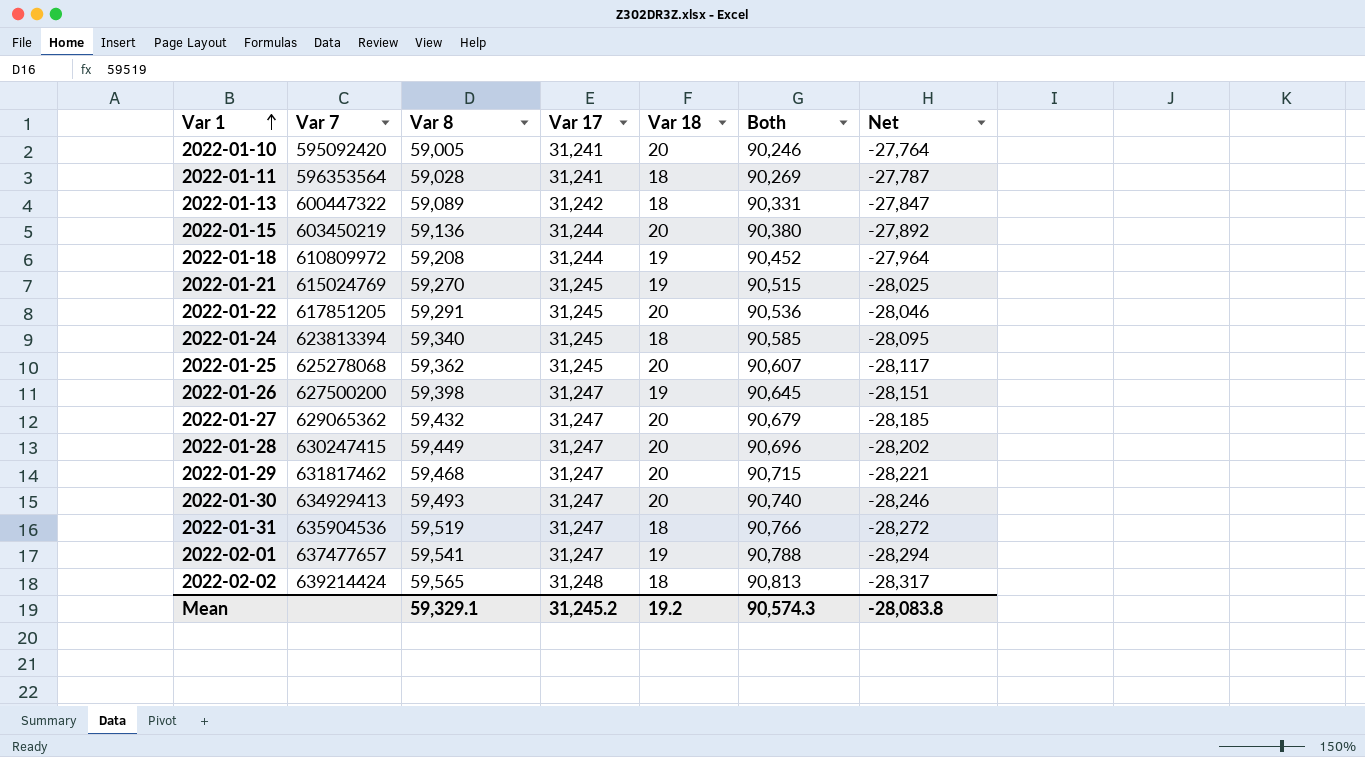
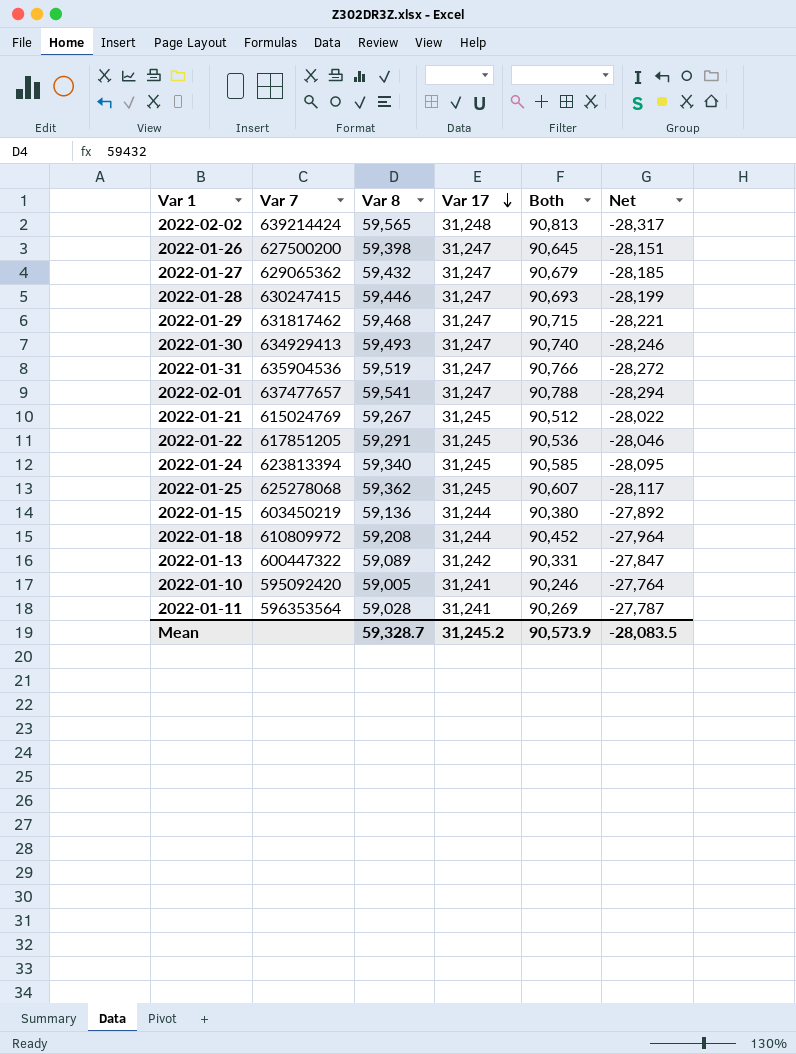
row order: Var 1 ascending -> Var 17 descending
column Var 18 | position: 5 -> none
2022-01-28 | Var 8: 59,449 -> 59,446
2022-01-28 | Both: 90,696 -> 90,693
2022-01-28 | Net: -28,202 -> -28,199
2022-01-21 | Var 8: 59,270 -> 59,267
2022-01-21 | Both: 90,515 -> 90,512
2022-01-21 | Net: -28,025 -> -28,022
Mean | Var 8: 59,329.1 -> 59,328.7
Mean | Both: 90,574.3 -> 90,573.9
Mean | Net: -28,083.8 -> -28,083.5

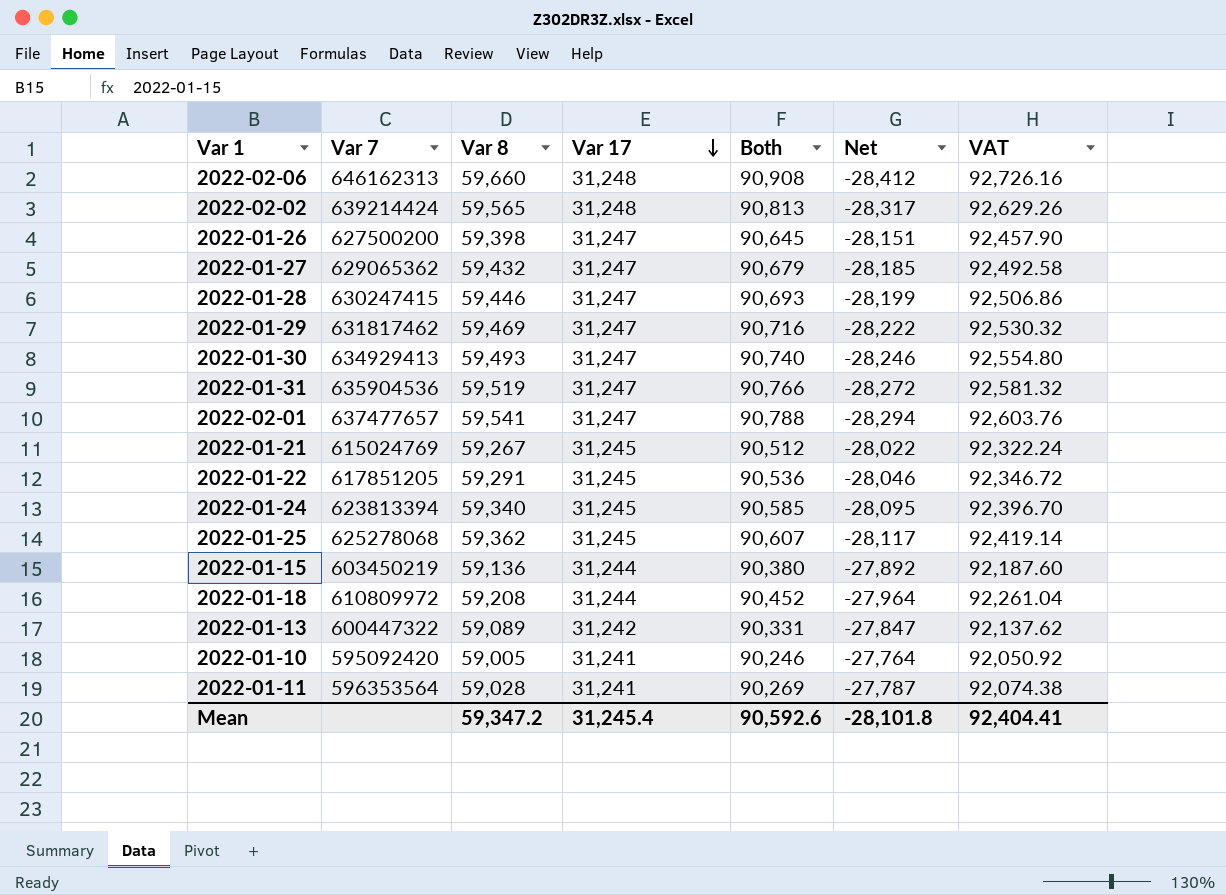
column VAT | formula: none -> [Both] * 1.02
row 2022-02-06: none -> 646162313 | 59,660 | 31,248 | 90,908 | -28,412 | 92,726.16
2022-01-29 | Var 8: 59,468 -> 59,469
2022-01-29 | Both: 90,715 -> 90,716
2022-01-29 | Net: -28,221 -> -28,222
Mean | Var 8: 59,328.7 -> 59,347.2
Mean | Var 17: 31,245.2 -> 31,245.4
Mean | Both: 90,573.9 -> 90,592.6
Mean | Net: -28,083.5 -> -28,101.8

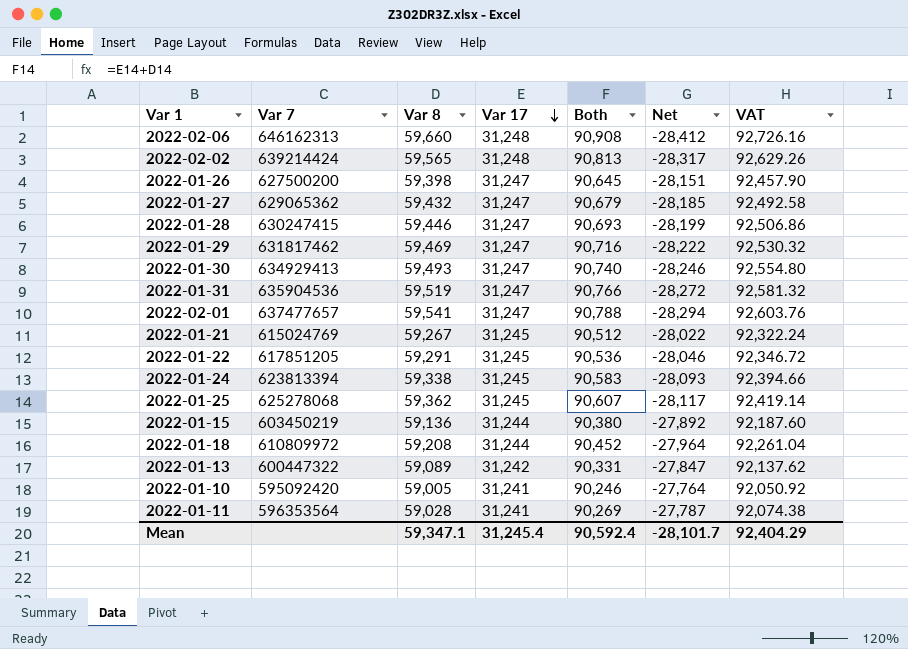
2022-01-24 | Var 8: 59,340 -> 59,338
2022-01-24 | Both: 90,585 -> 90,583
2022-01-24 | Net: -28,095 -> -28,093
2022-01-24 | VAT: 92,396.70 -> 92,394.66
Mean | Var 8: 59,347.2 -> 59,347.1
Mean | Both: 90,592.6 -> 90,592.4
Mean | Net: -28,101.8 -> -28,101.7
Mean | VAT: 92,404.41 -> 92,404.29

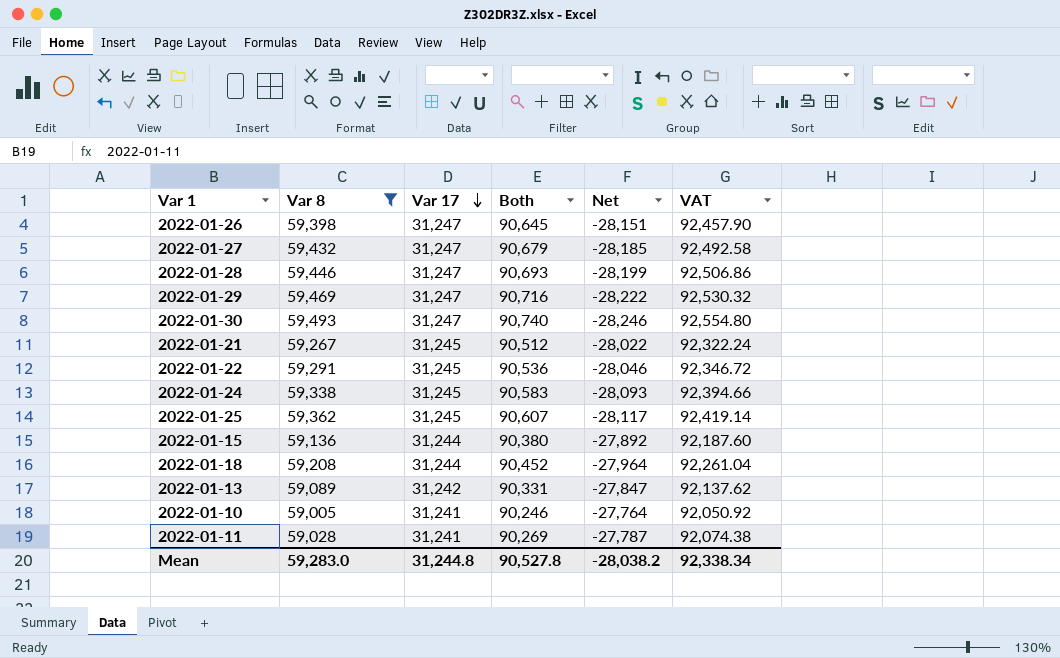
filter: none -> Var 8 <= 59,493
column Var 7 | position: 2 -> none
Mean | Var 8: 59,347.1 -> 59,283.0
Mean | Var 17: 31,245.4 -> 31,244.8
Mean | Both: 90,592.4 -> 90,527.8
Mean | Net: -28,101.7 -> -28,038.2
Mean | VAT: 92,404.29 -> 92,338.34

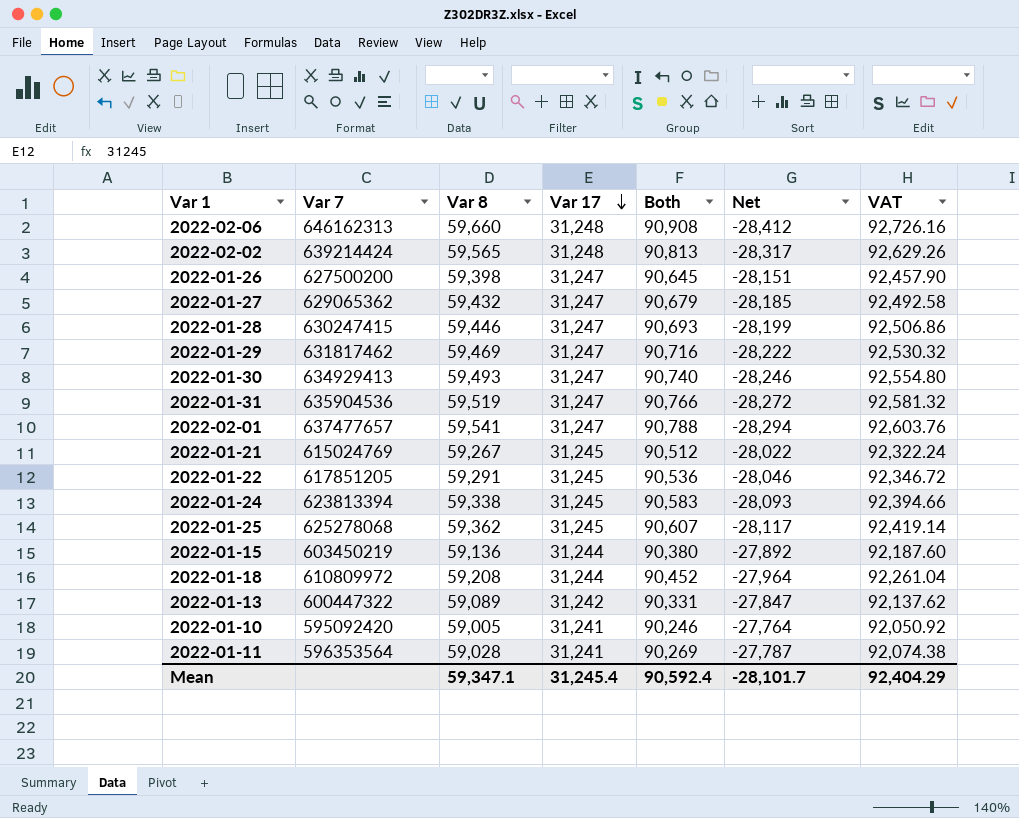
filter: Var 8 <= 59,493 -> none
column Var 7 | position: none -> 2
Mean | Var 8: 59,283.0 -> 59,347.1
Mean | Var 17: 31,244.8 -> 31,245.4
Mean | Both: 90,527.8 -> 90,592.4
Mean | Net: -28,038.2 -> -28,101.7
Mean | VAT: 92,338.34 -> 92,404.29

